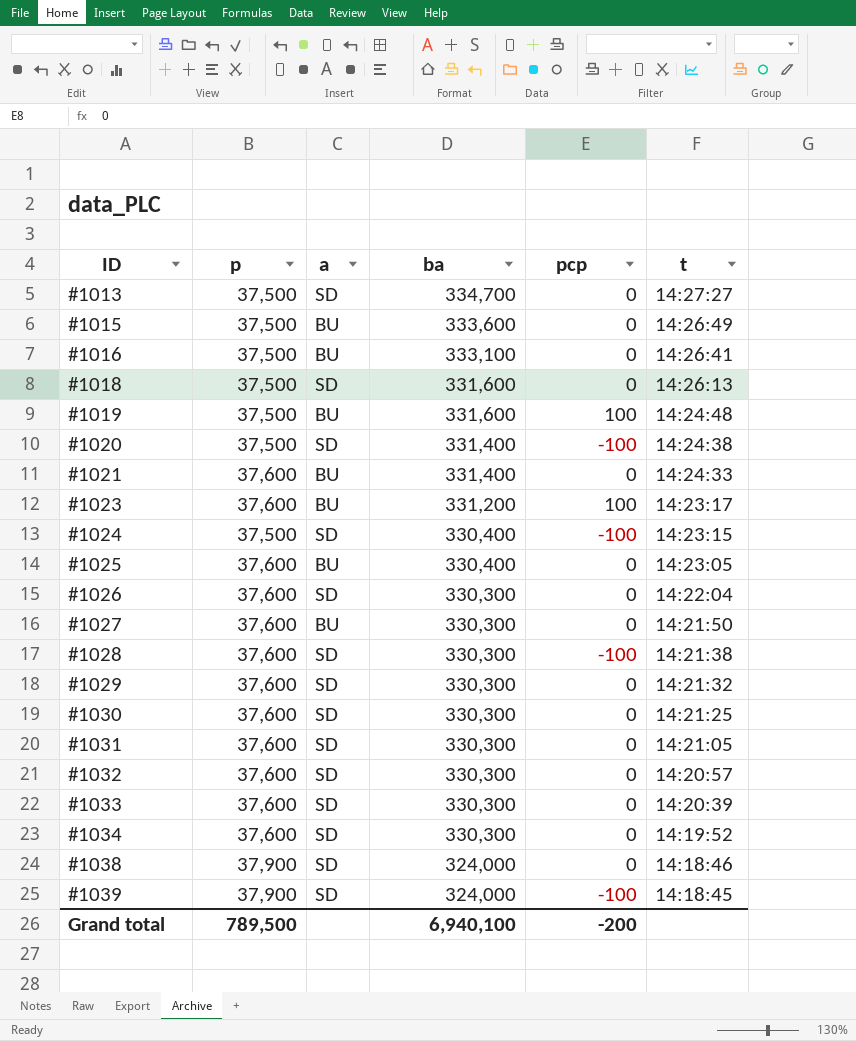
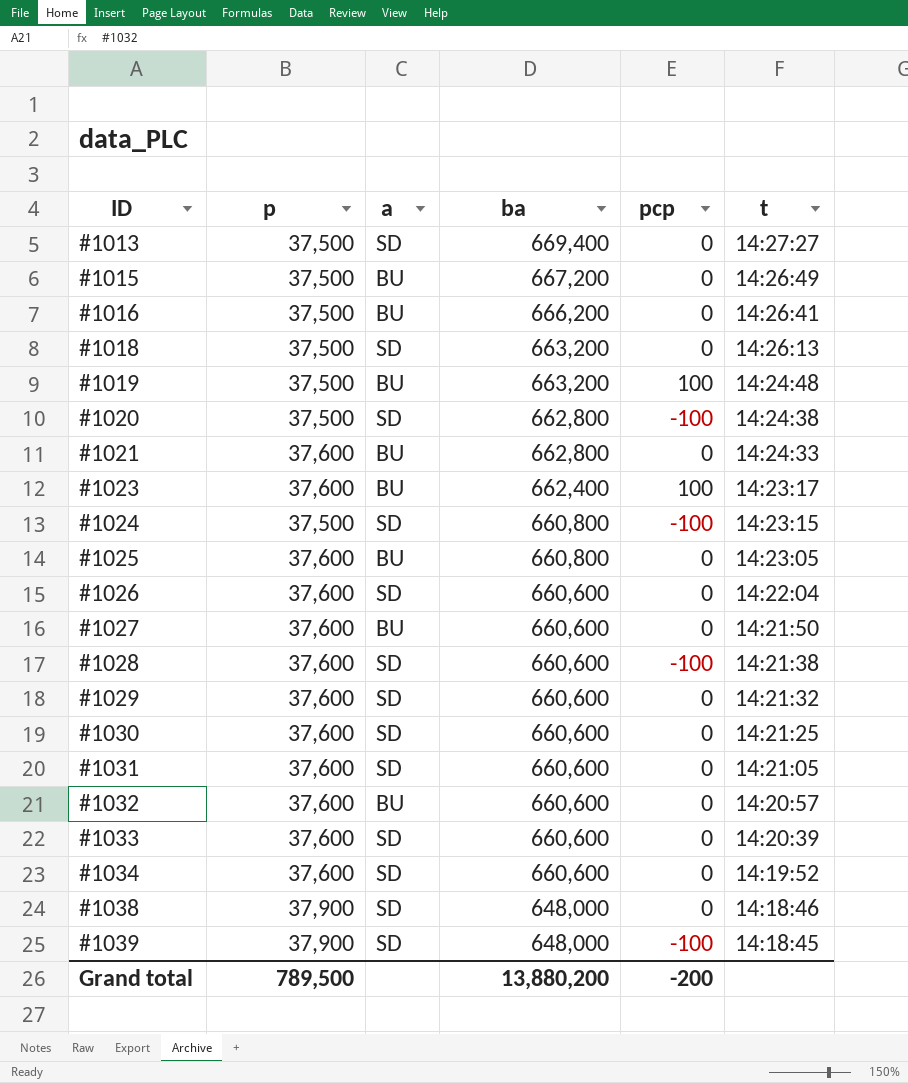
#1013 | ba: 334,700 -> 669,400
#1015 | ba: 333,600 -> 667,200
#1016 | ba: 333,100 -> 666,200
#1018 | ba: 331,600 -> 663,200
#1019 | ba: 331,600 -> 663,200
#1020 | ba: 331,400 -> 662,800
#1021 | ba: 331,400 -> 662,800
#1023 | ba: 331,200 -> 662,400
#1024 | ba: 330,400 -> 660,800
#1025 | ba: 330,400 -> 660,800
#1026 | ba: 330,300 -> 660,600
#1027 | ba: 330,300 -> 660,600
#1028 | ba: 330,300 -> 660,600
#1029 | ba: 330,300 -> 660,600
#1030 | ba: 330,300 -> 660,600
#1031 | ba: 330,300 -> 660,600
#1032 | a: SD -> BU
#1032 | ba: 330,300 -> 660,600
#1033 | ba: 330,300 -> 660,600
#1034 | ba: 330,300 -> 660,600
#1038 | ba: 324,000 -> 648,000
#1039 | ba: 324,000 -> 648,000
Grand total | ba: 6,940,100 -> 13,880,200

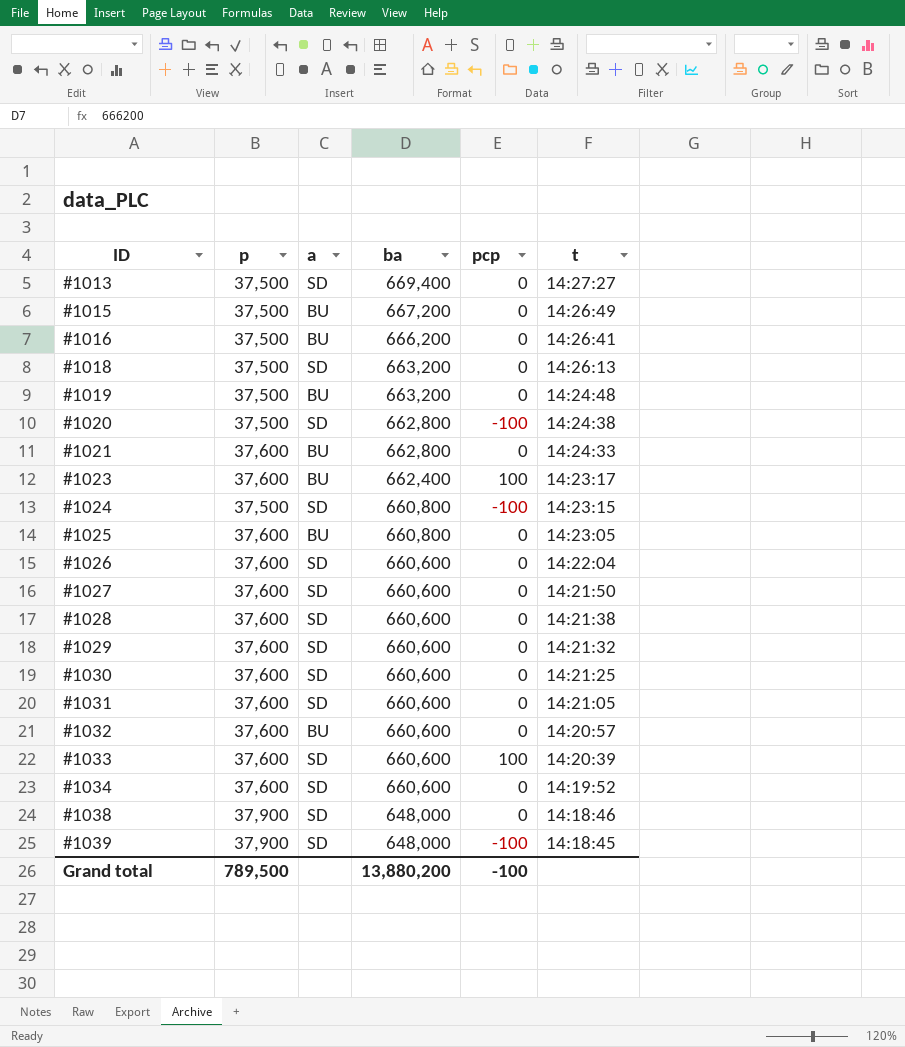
#1019 | pcp: 100 -> 0
#1027 | a: BU -> SD
#1028 | pcp: -100 -> 0
#1033 | pcp: 0 -> 100
Grand total | pcp: -200 -> -100

